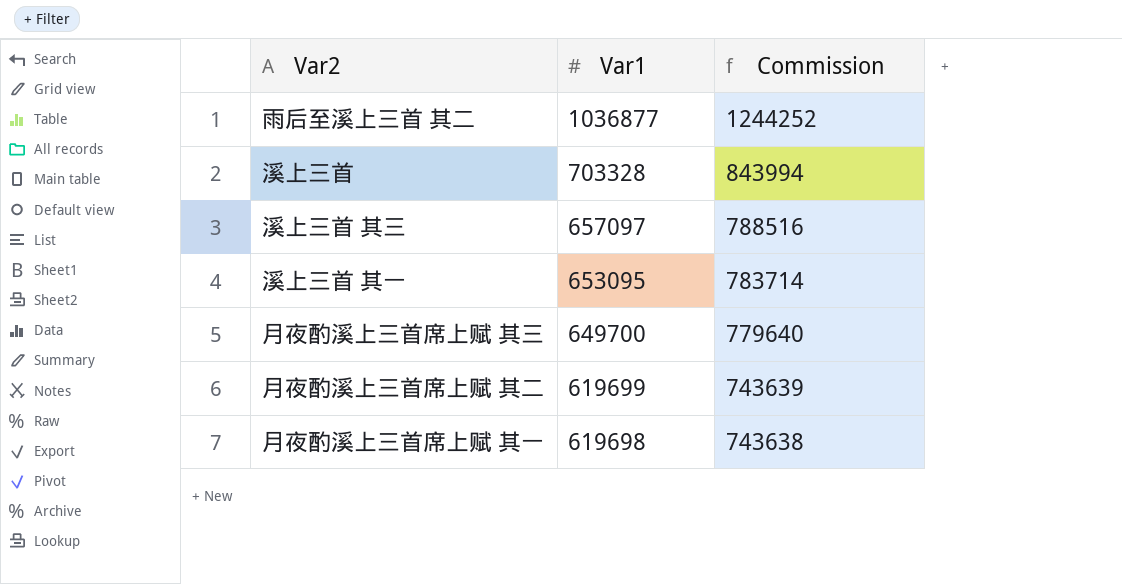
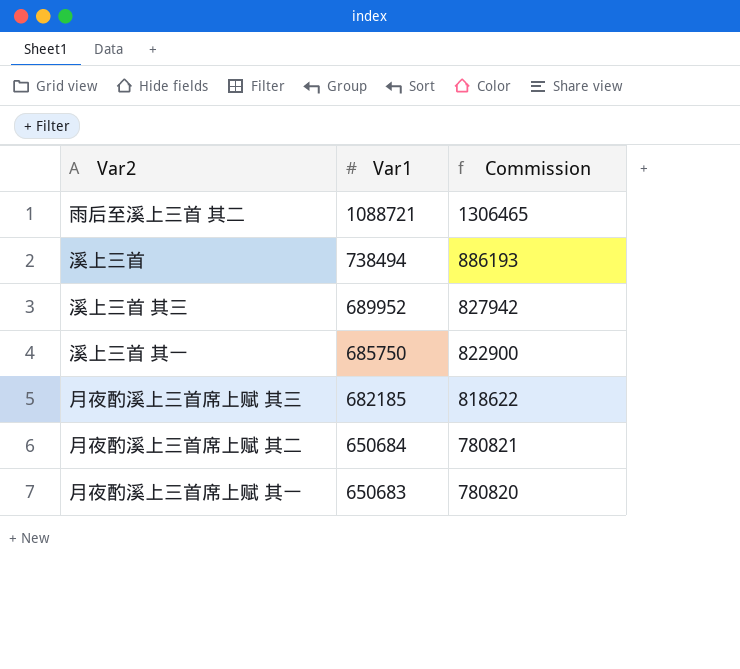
雨后至溪上三首 其二 | Var1: 1036877 -> 1088721
雨后至溪上三首 其二 | Commission: 1244252 -> 1306465
溪上三首 | Var1: 703328 -> 738494
溪上三首 | Commission: 843994 -> 886193
溪上三首 其三 | Var1: 657097 -> 689952
溪上三首 其三 | Commission: 788516 -> 827942
溪上三首 其一 | Var1: 653095 -> 685750
溪上三首 其一 | Commission: 783714 -> 822900
月夜酌溪上三首席上赋 其三 | Var1: 649700 -> 682185
月夜酌溪上三首席上赋 其三 | Commission: 779640 -> 818622
月夜酌溪上三首席上赋 其二 | Var1: 619699 -> 650684
月夜酌溪上三首席上赋 其二 | Commission: 743639 -> 780821
月夜酌溪上三首席上赋 其一 | Var1: 619698 -> 650683
月夜酌溪上三首席上赋 其一 | Commission: 743638 -> 780820

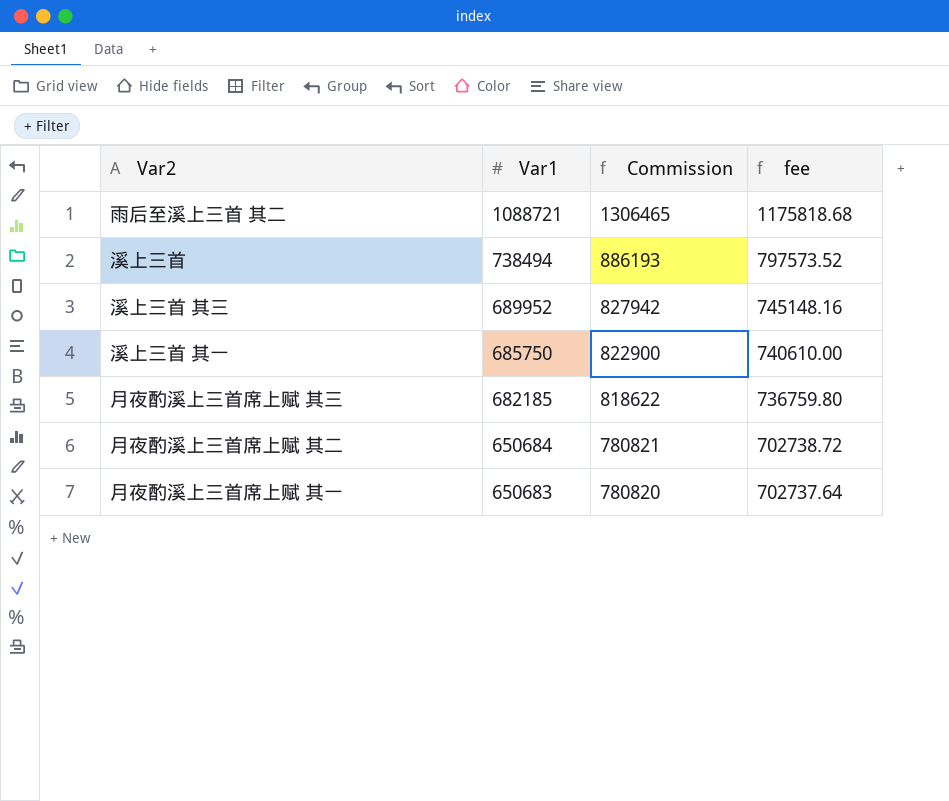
column fee | formula: none -> [Var1] * 1.08

